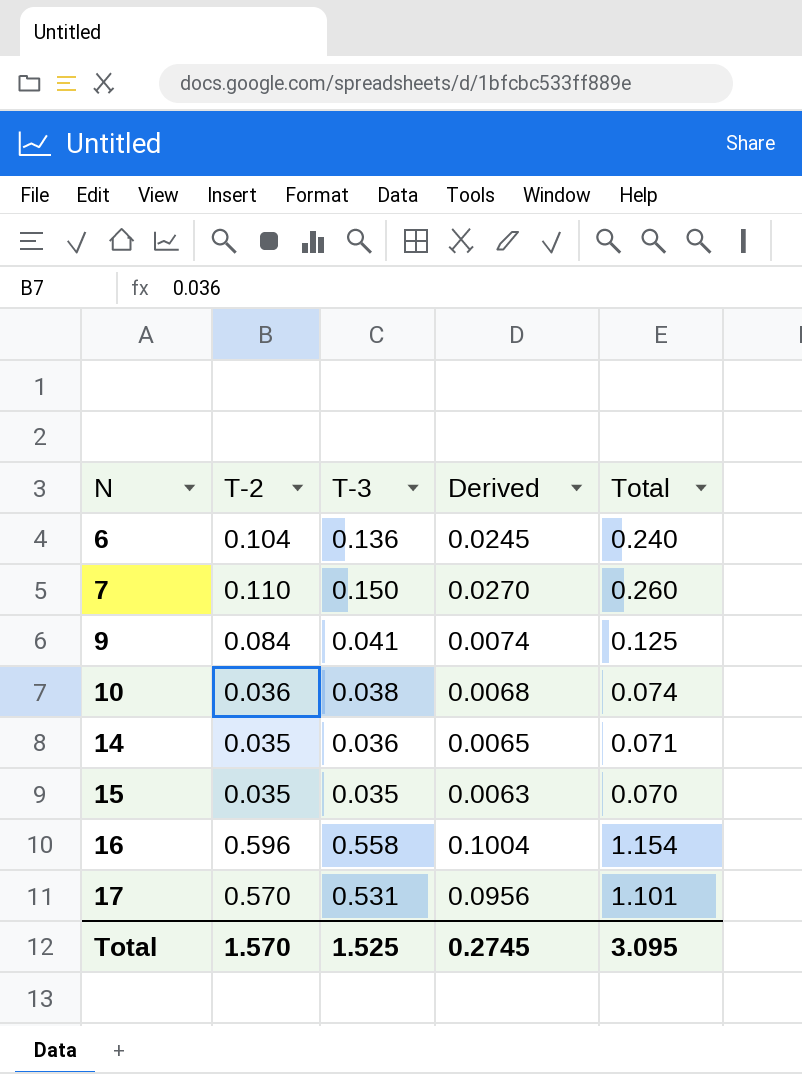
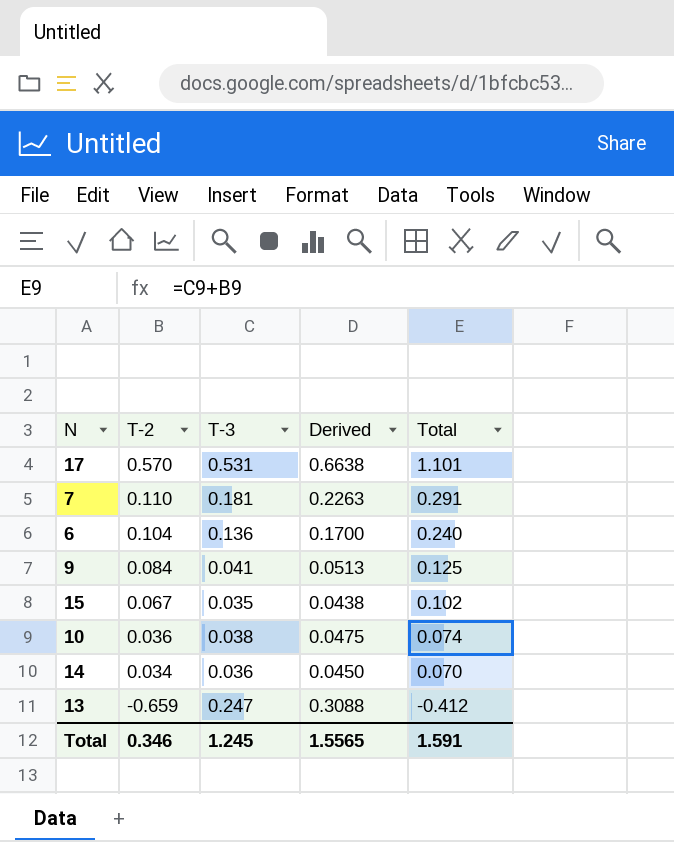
row order: N ascending -> T-2 descending
column Derived | formula: [T-3] * 0.18 -> [T-3] * 1.25
row 16: 0.596 | 0.558 | 0.1004 | 1.154 -> none
7 | T-3: 0.150 -> 0.181
7 | Total: 0.260 -> 0.291
15 | T-2: 0.035 -> 0.067
15 | Total: 0.070 -> 0.102
14 | T-2: 0.035 -> 0.034
14 | Total: 0.071 -> 0.070
row 13: none -> -0.659 | 0.247 | 0.3088 | -0.412
Total | T-2: 1.570 -> 0.346
Total | T-3: 1.525 -> 1.245
Total | Derived: 0.2745 -> 1.5565
Total | Total: 3.095 -> 1.591

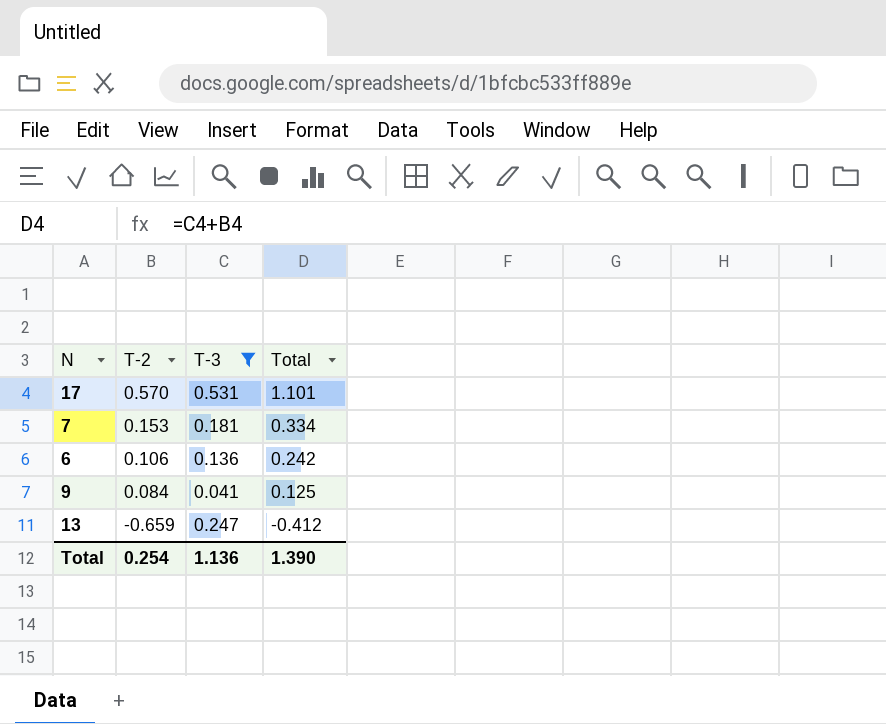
filter: none -> T-3 >= 0.041
column Derived | formula: [T-3] * 1.25 -> none
7 | T-2: 0.110 -> 0.153
7 | Total: 0.291 -> 0.334
6 | T-2: 0.104 -> 0.106
6 | Total: 0.240 -> 0.242
Total | T-2: 0.346 -> 0.254
Total | T-3: 1.245 -> 1.136
Total | Total: 1.591 -> 1.390

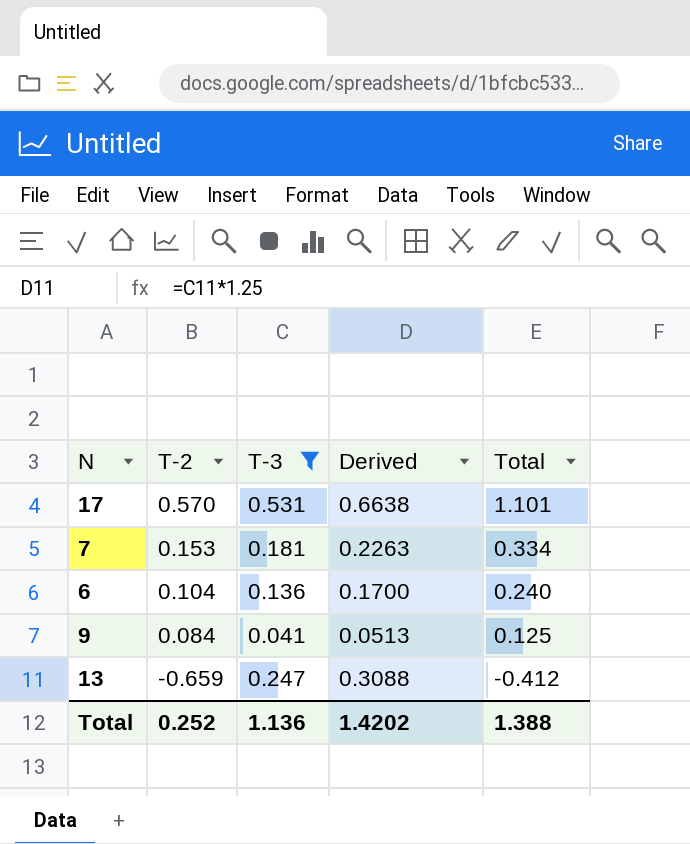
column Derived | formula: none -> [T-3] * 1.25
6 | T-2: 0.106 -> 0.104
6 | Total: 0.242 -> 0.240
Total | T-2: 0.254 -> 0.252
Total | Total: 1.390 -> 1.388

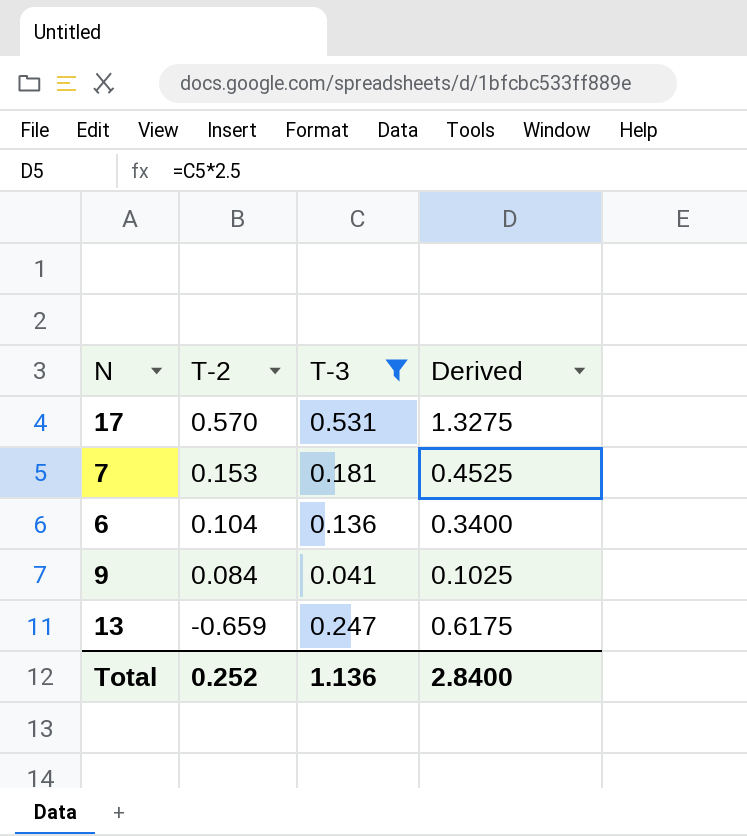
column Total | formula: [T-2] + [T-3] -> none
column Derived | formula: [T-3] * 1.25 -> [T-3] * 2.5
Total | Derived: 1.4202 -> 2.8400

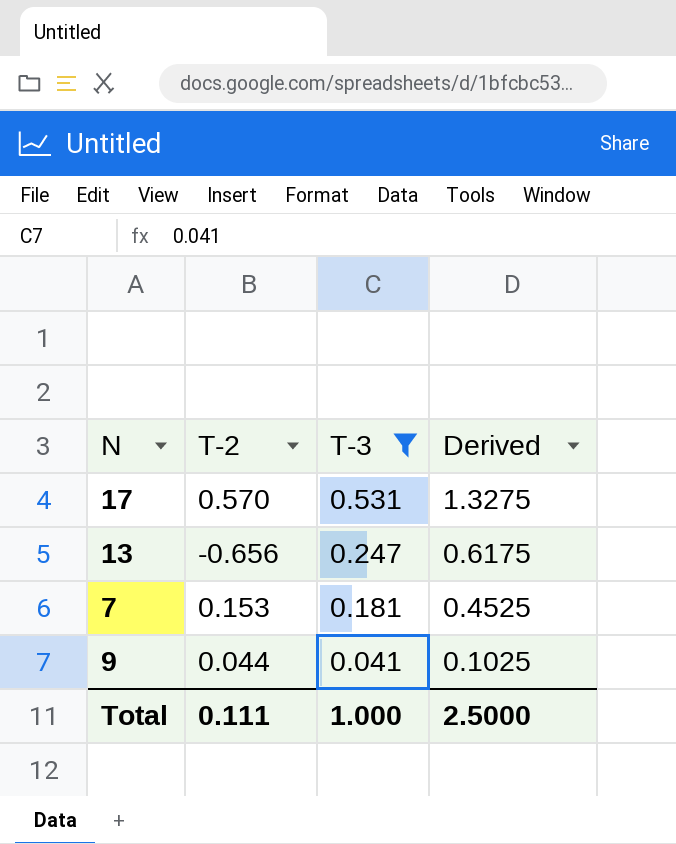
row order: T-2 descending -> T-3 descending
row 6: 0.104 | 0.136 | 0.3400 -> none
13 | T-2: -0.659 -> -0.656
9 | T-2: 0.084 -> 0.044
Total | T-2: 0.252 -> 0.111
Total | T-3: 1.136 -> 1.000
Total | Derived: 2.8400 -> 2.5000

